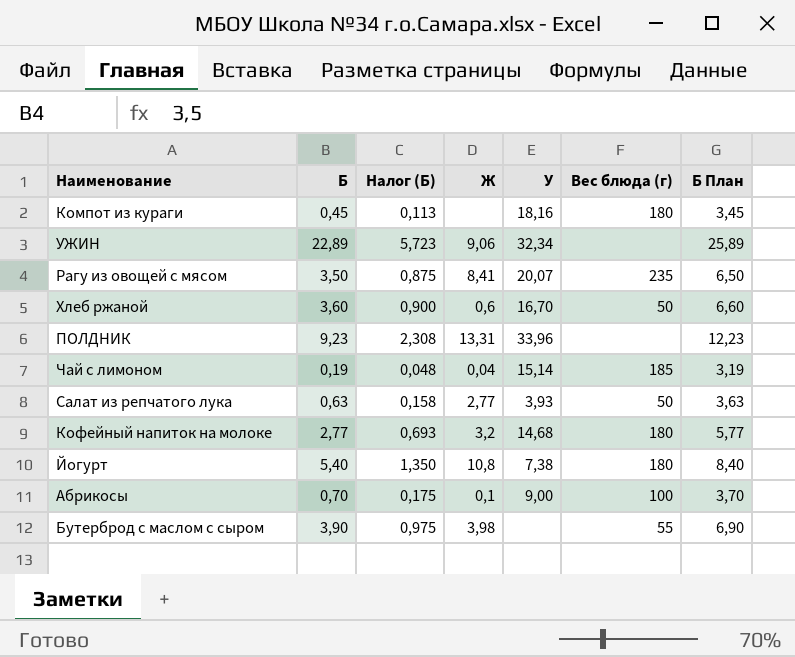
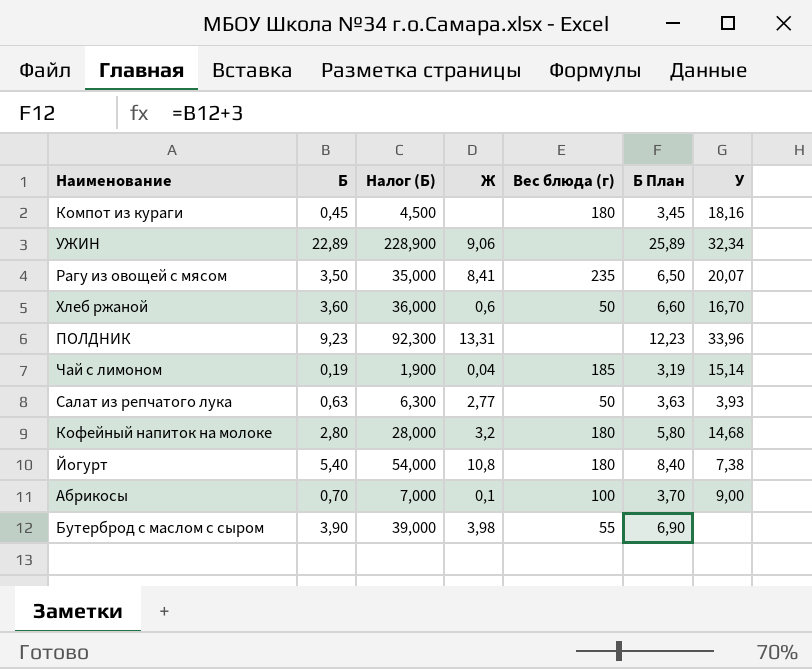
column Налог (Б) | formula: [Б] * 0,25 -> [Б] * 10
column У | position: 5 -> 7
Кофейный напиток на молоке | Б: 2,77 -> 2,80
Кофейный напиток на молоке | Б План: 5,77 -> 5,80

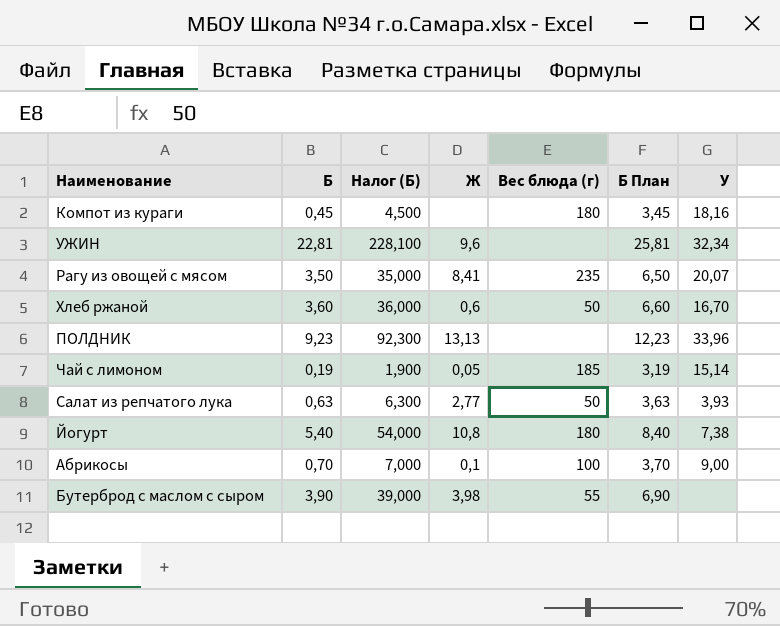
row Кофейный напиток на молоке: 2,80 | 28,000 | 3,2 | 180 | 5,80 | 14,68 -> none
УЖИН | Б: 22,89 -> 22,81
УЖИН | Налог (Б): 228,900 -> 228,100
УЖИН | Ж: 9,06 -> 9,6
УЖИН | Б План: 25,89 -> 25,81
ПОЛДНИК | Ж: 13,31 -> 13,13
Чай с лимоном | Ж: 0,04 -> 0,05

